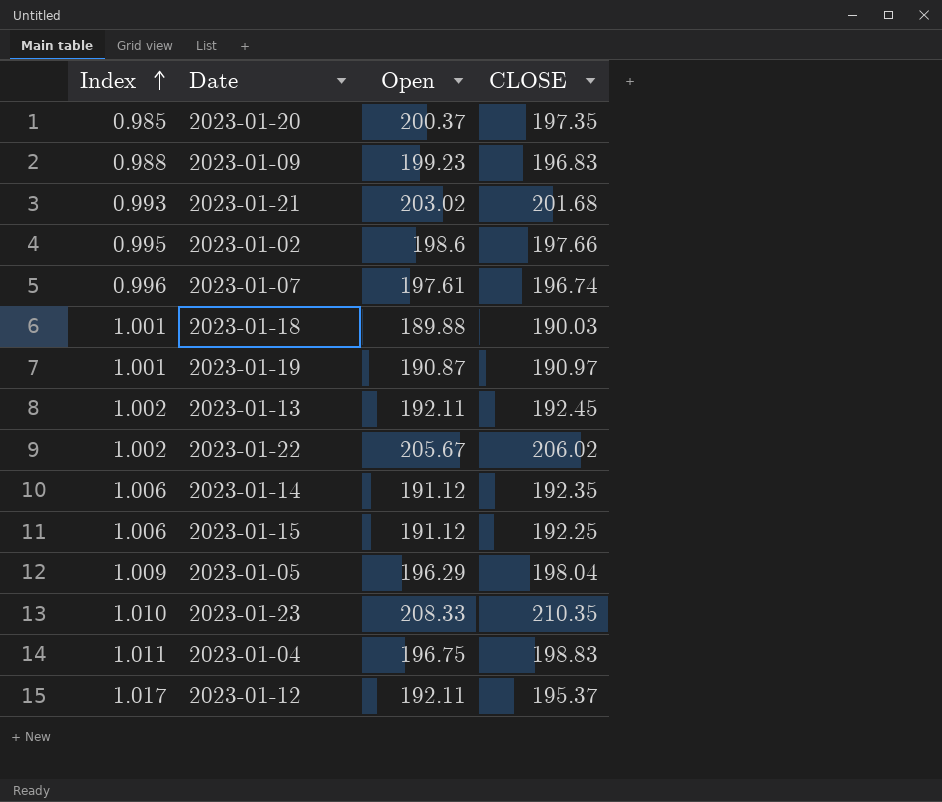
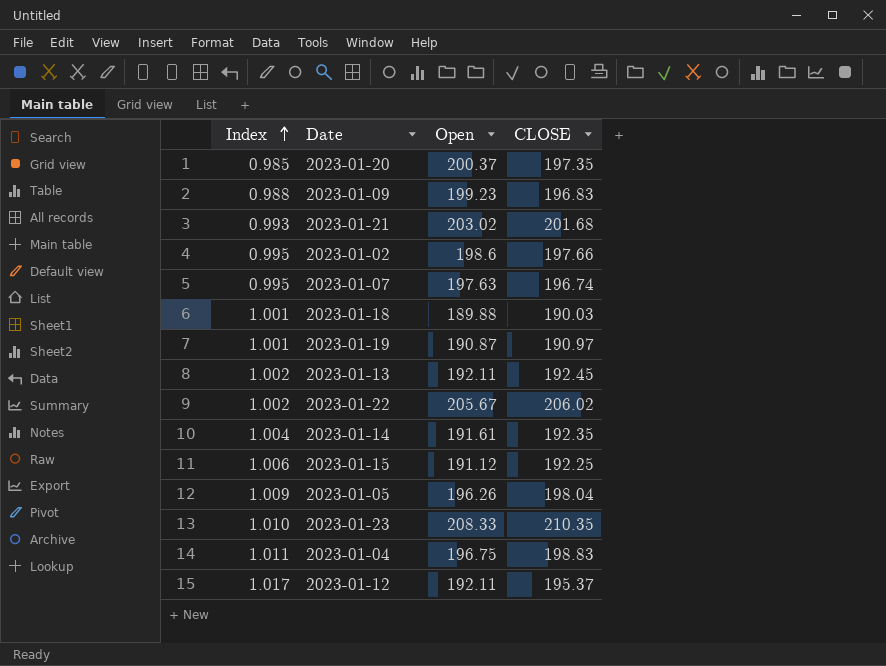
2023-01-07 | Index: 0.996 -> 0.995
2023-01-07 | Open: 197.61 -> 197.63
2023-01-14 | Index: 1.006 -> 1.004
2023-01-14 | Open: 191.12 -> 191.61
2023-01-05 | Open: 196.29 -> 196.26

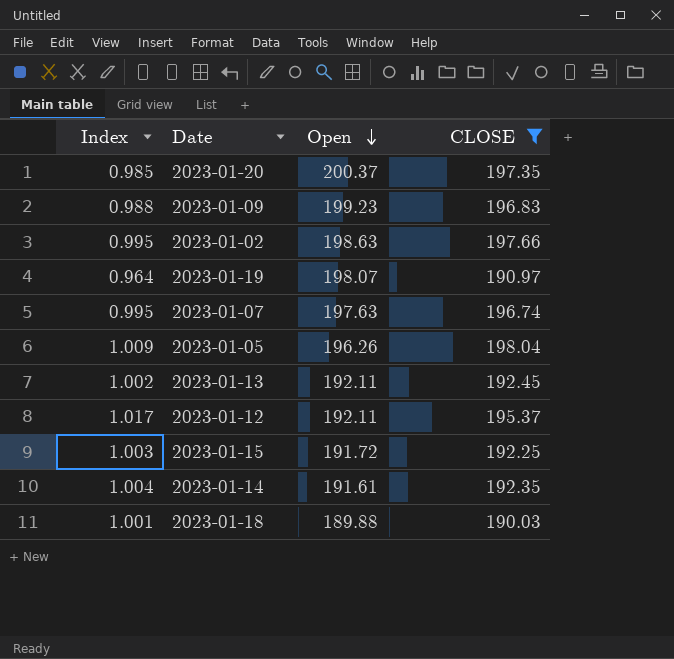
filter: none -> CLOSE <= 198.04
row order: Index ascending -> Open descending
2023-01-02 | Open: 198.6 -> 198.63
2023-01-19 | Index: 1.001 -> 0.964
2023-01-19 | Open: 190.87 -> 198.07
2023-01-15 | Index: 1.006 -> 1.003
2023-01-15 | Open: 191.12 -> 191.72

